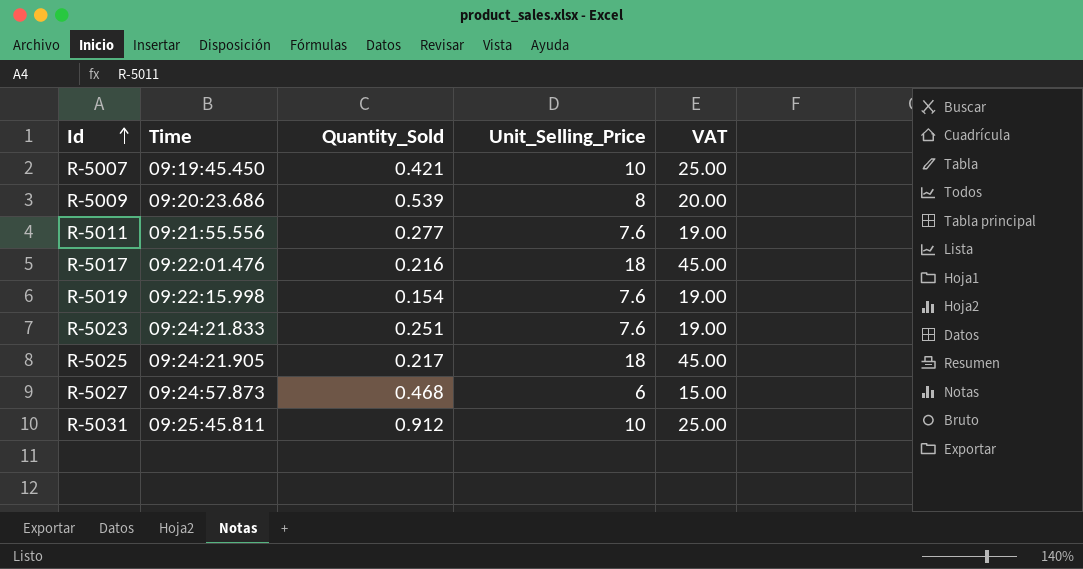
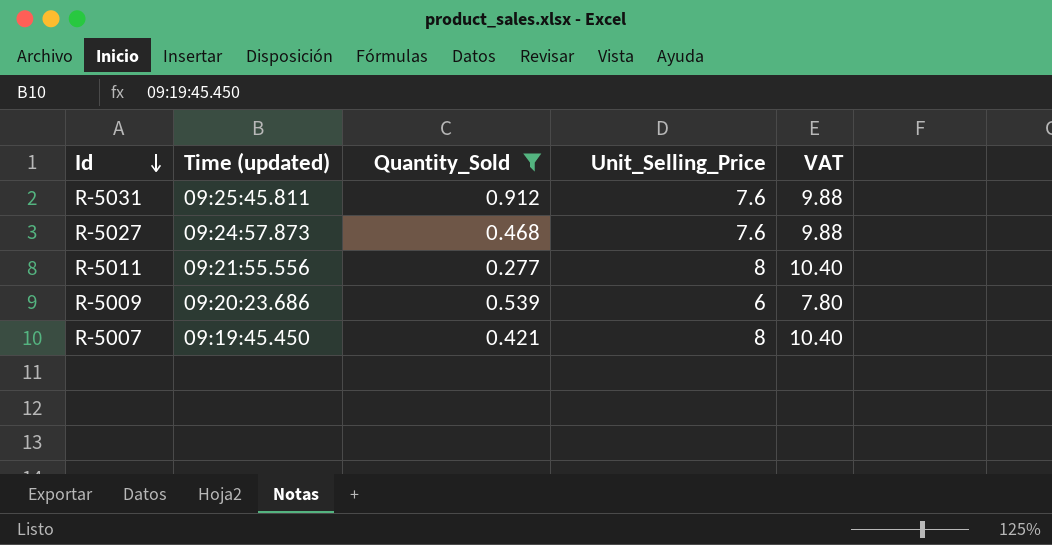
filter: none -> Quantity_Sold >= 0.277
row order: Id ascending -> Id descending
column name: Time -> Time (updated)
column VAT | formula: [Unit_Selling_Price] * 2.5 -> [Unit_Selling_Price] * 1.3
R-5031 | Unit_Selling_Price: 10 -> 7.6
R-5027 | Unit_Selling_Price: 6 -> 7.6
R-5011 | Unit_Selling_Price: 7.6 -> 8
R-5009 | Unit_Selling_Price: 8 -> 6
R-5007 | Unit_Selling_Price: 10 -> 8

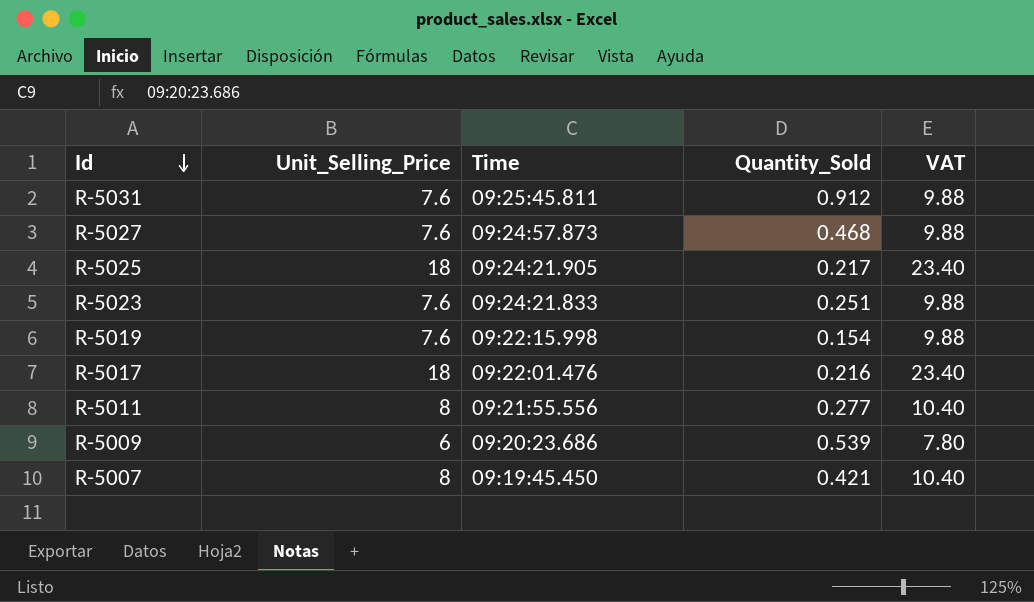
filter: Quantity_Sold >= 0.277 -> none
column Unit_Selling_Price | position: 4 -> 2
column name: Time (updated) -> Time

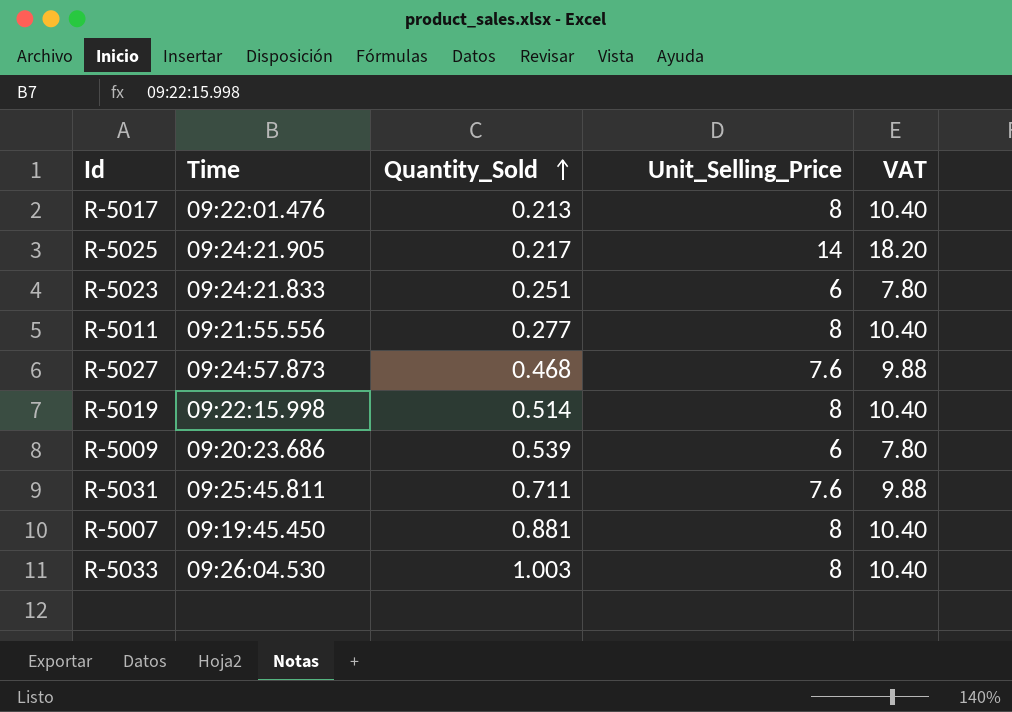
row order: Id descending -> Quantity_Sold ascending
column Unit_Selling_Price | position: 2 -> 4
R-5017 | Quantity_Sold: 0.216 -> 0.213
R-5017 | Unit_Selling_Price: 18 -> 8
R-5017 | VAT: 23.40 -> 10.40
R-5025 | Unit_Selling_Price: 18 -> 14
R-5025 | VAT: 23.40 -> 18.20
R-5023 | Unit_Selling_Price: 7.6 -> 6
R-5023 | VAT: 9.88 -> 7.80
R-5019 | Quantity_Sold: 0.154 -> 0.514
R-5019 | Unit_Selling_Price: 7.6 -> 8
R-5019 | VAT: 9.88 -> 10.40
R-5031 | Quantity_Sold: 0.912 -> 0.711
R-5007 | Quantity_Sold: 0.421 -> 0.881
row R-5033: none -> 09:26:04.530 | 1.003 | 8 | 10.40

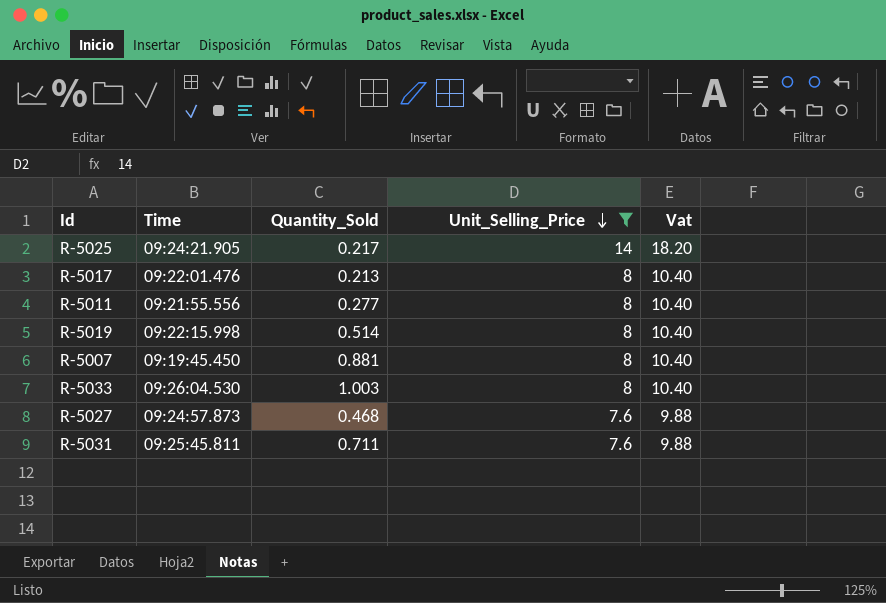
filter: none -> Unit_Selling_Price != 6
row order: Quantity_Sold ascending -> Unit_Selling_Price descending
column name: VAT -> Vat

